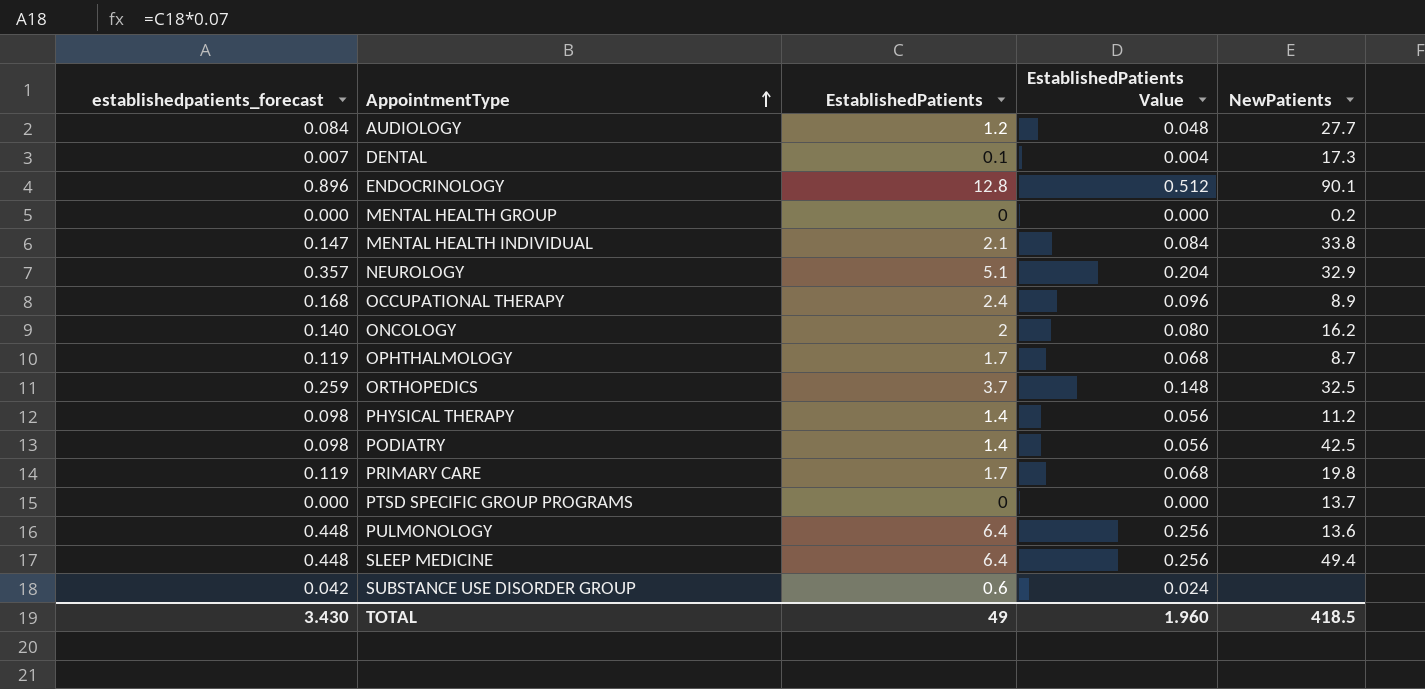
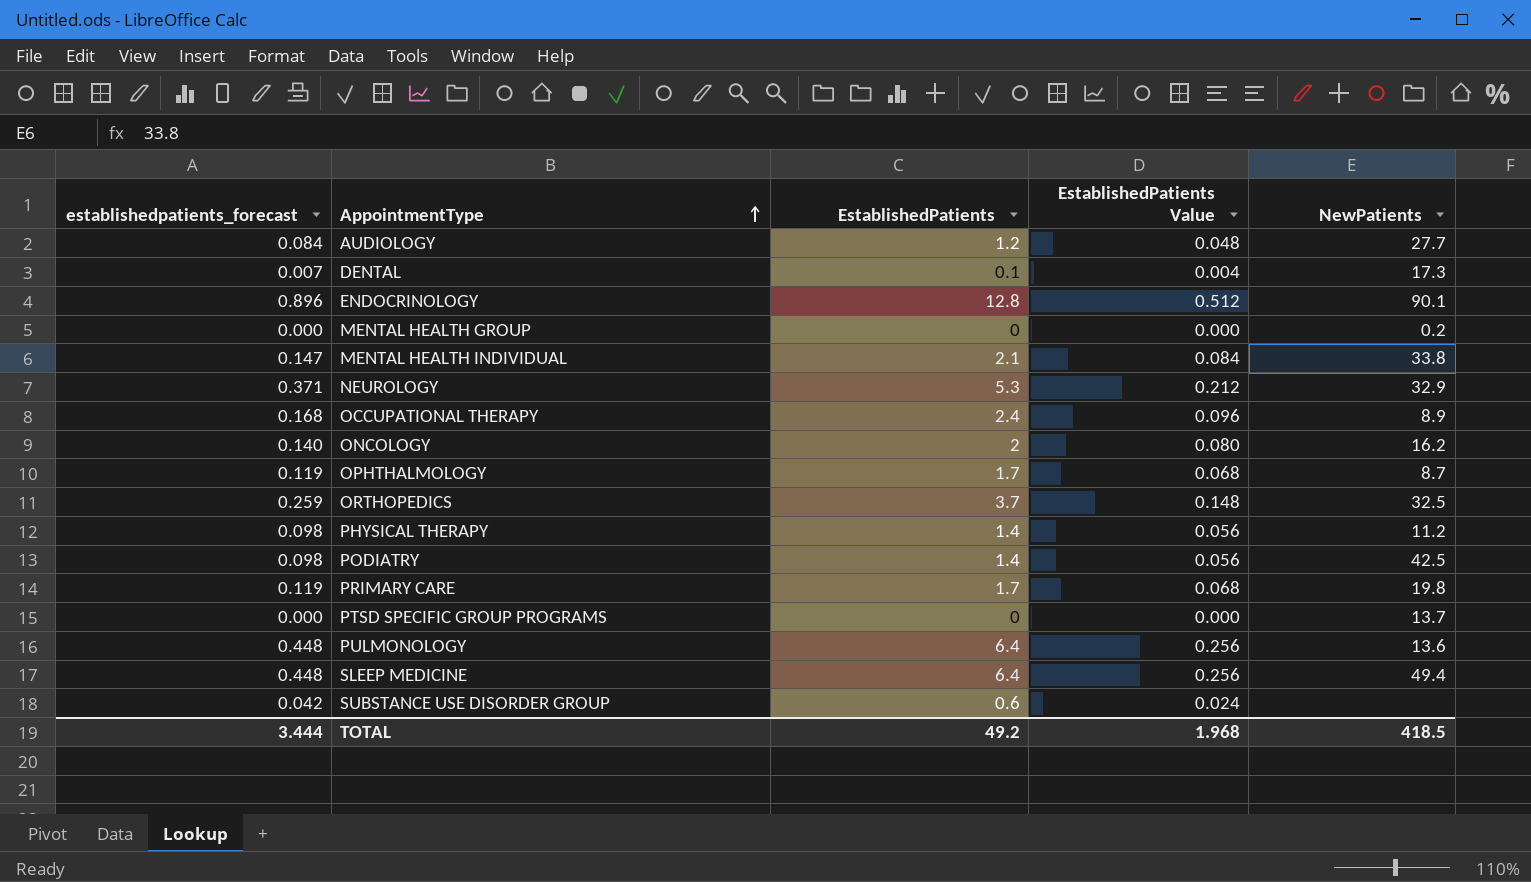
NEUROLOGY | establishedpatients_forecast: 0.357 -> 0.371
NEUROLOGY | EstablishedPatients: 5.1 -> 5.3
NEUROLOGY | EstablishedPatients Value: 0.204 -> 0.212
TOTAL | establishedpatients_forecast: 3.430 -> 3.444
TOTAL | EstablishedPatients: 49 -> 49.2
TOTAL | EstablishedPatients Value: 1.960 -> 1.968

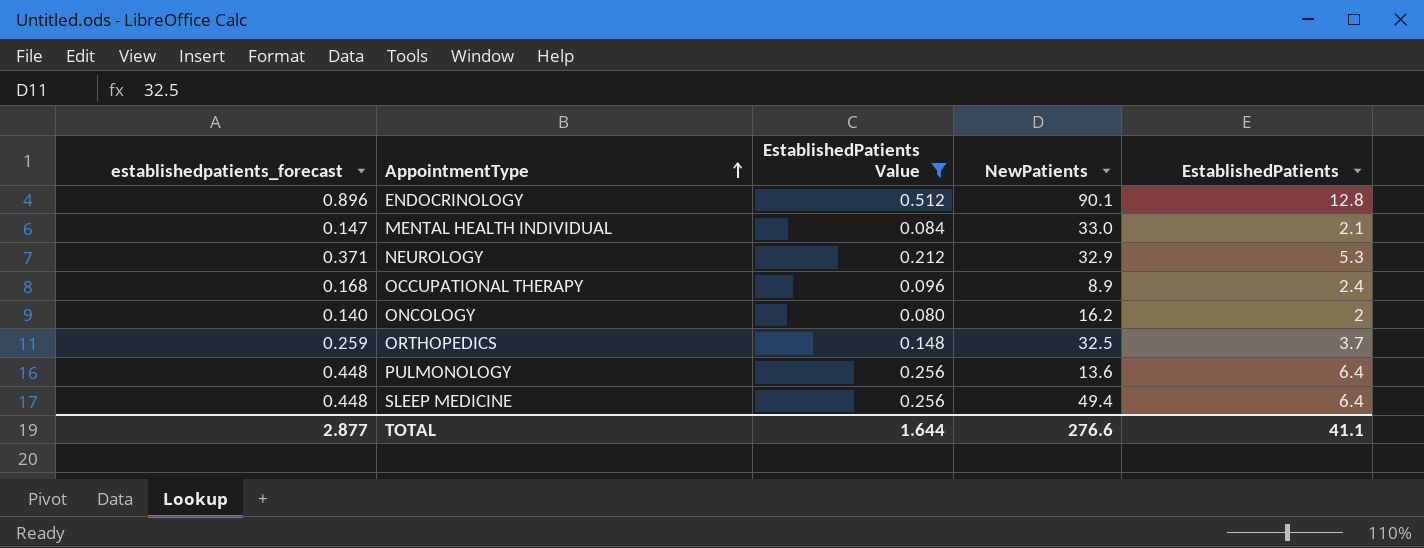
filter: none -> EstablishedPatients Value >= 0.080
column EstablishedPatients | position: 3 -> 5
MENTAL HEALTH INDIVIDUAL | NewPatients: 33.8 -> 33.0
TOTAL | establishedpatients_forecast: 3.444 -> 2.877
TOTAL | EstablishedPatients Value: 1.968 -> 1.644
TOTAL | NewPatients: 418.5 -> 276.6
TOTAL | EstablishedPatients: 49.2 -> 41.1

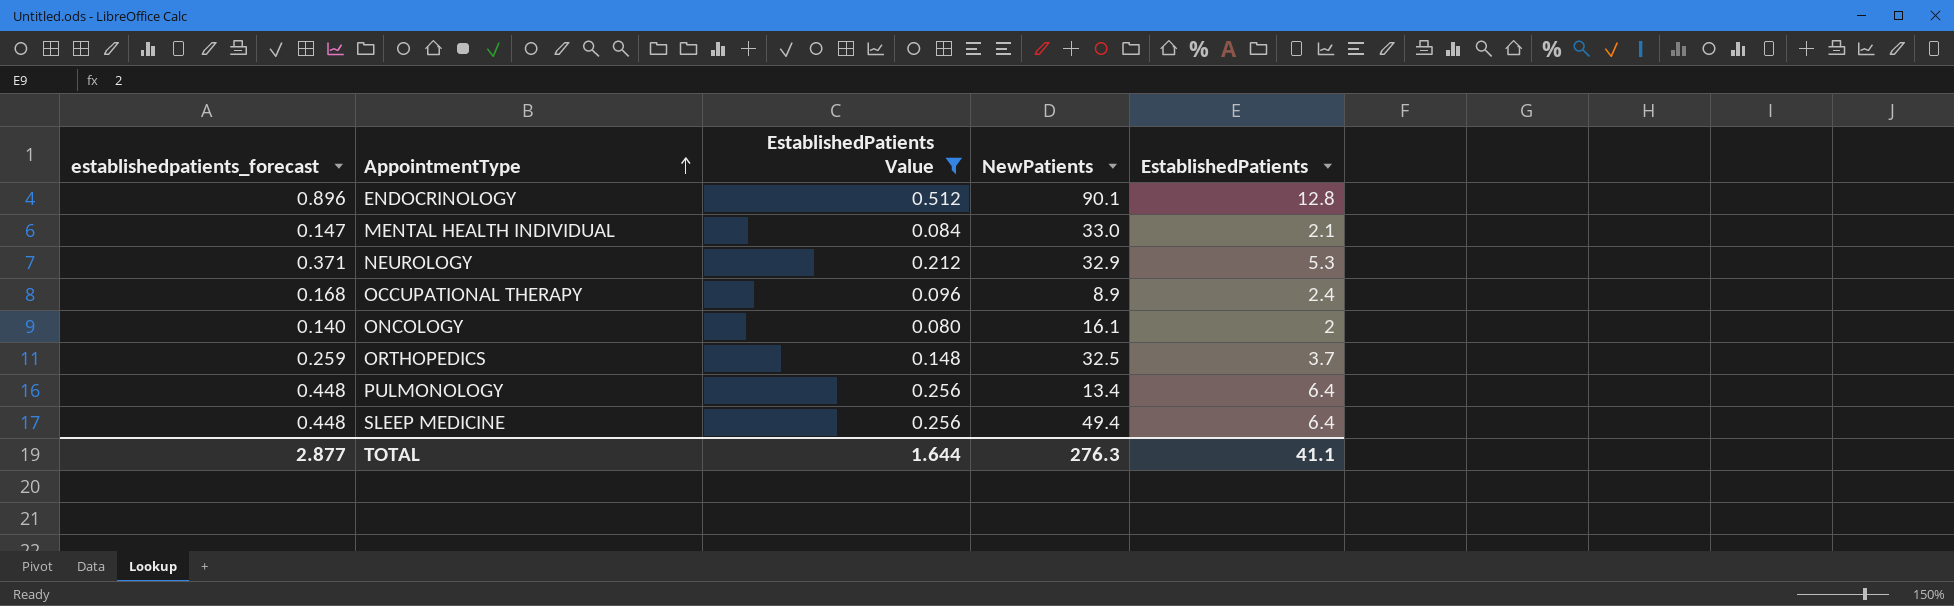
ONCOLOGY | NewPatients: 16.2 -> 16.1
PULMONOLOGY | NewPatients: 13.6 -> 13.4
TOTAL | NewPatients: 276.6 -> 276.3

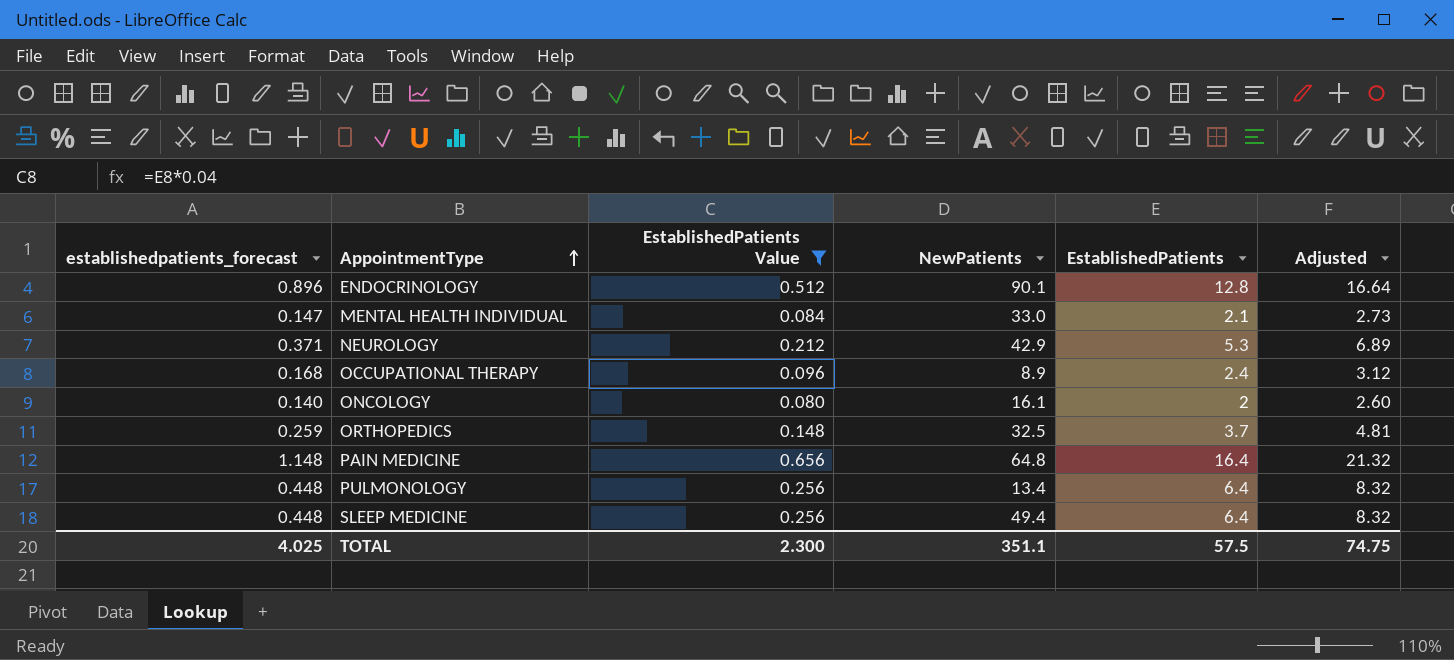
column Adjusted | formula: none -> [EstablishedPatients] * 1.3
NEUROLOGY | NewPatients: 32.9 -> 42.9
row PAIN MEDICINE: none -> 1.148 | 0.656 | 64.8 | 16.4 | 21.32
TOTAL | establishedpatients_forecast: 2.877 -> 4.025
TOTAL | EstablishedPatients Value: 1.644 -> 2.300
TOTAL | NewPatients: 276.3 -> 351.1
TOTAL | EstablishedPatients: 41.1 -> 57.5

